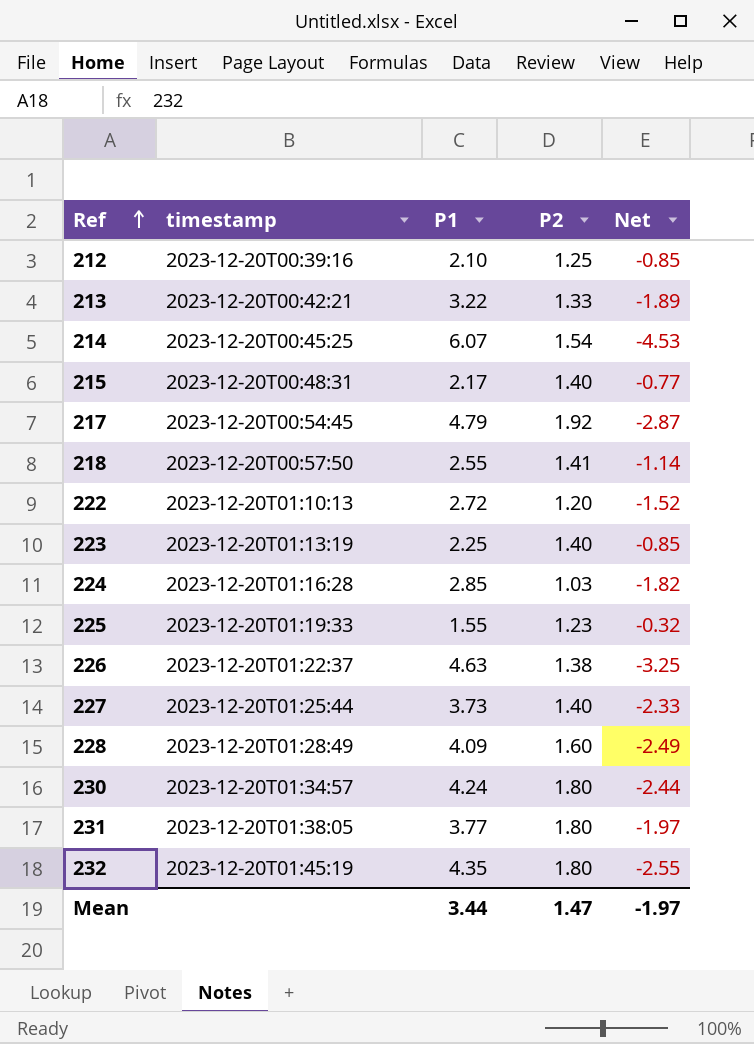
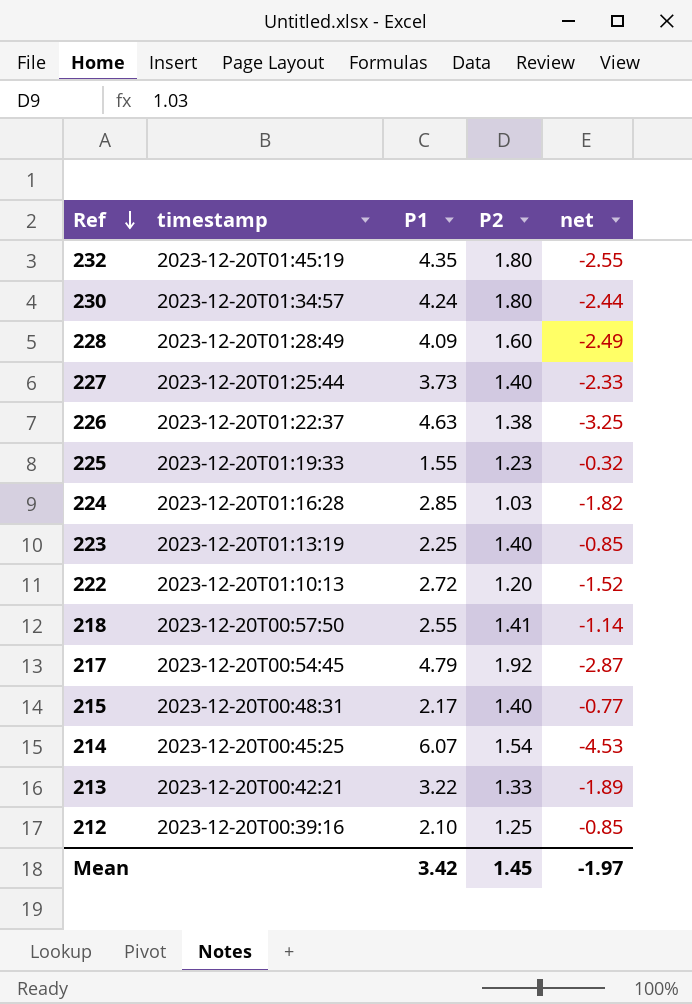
row order: Ref ascending -> Ref descending
column name: Net -> net
row 231: 2023-12-20T01:38:05 | 3.77 | 1.80 | -1.97 -> none
Mean | P1: 3.44 -> 3.42
Mean | P2: 1.47 -> 1.45

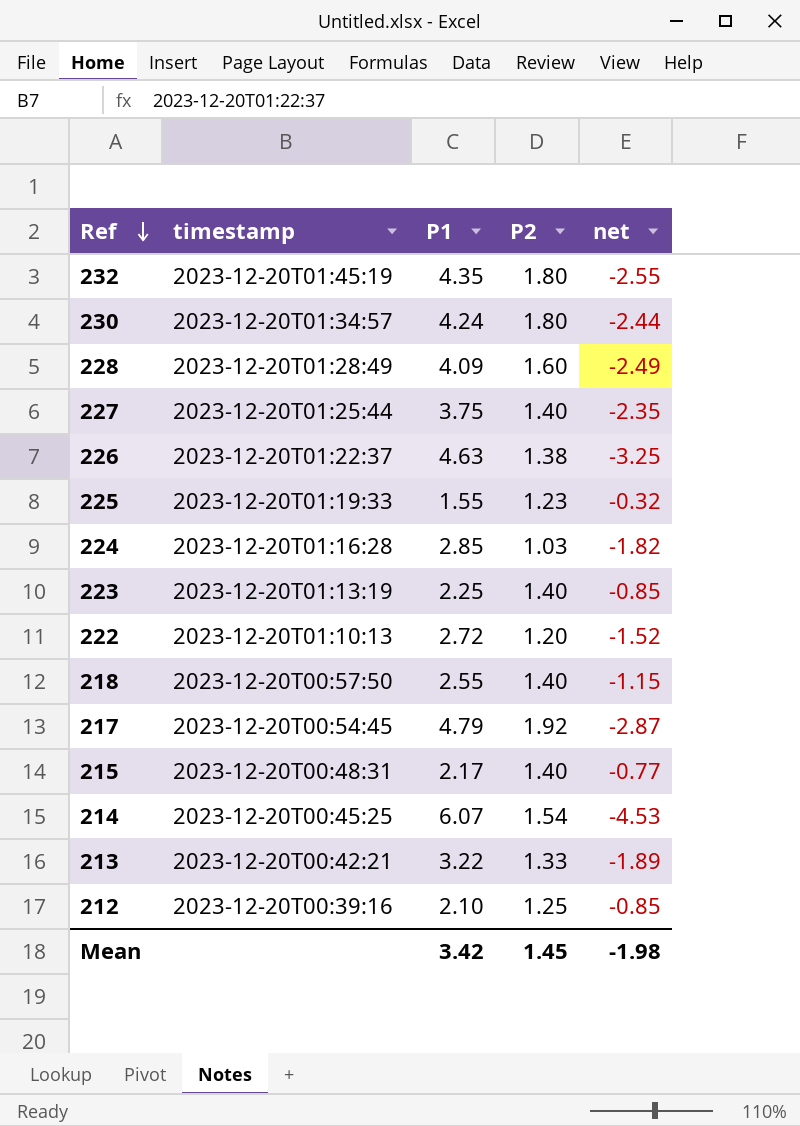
227 | P1: 3.73 -> 3.75
227 | net: -2.33 -> -2.35
218 | P2: 1.41 -> 1.40
218 | net: -1.14 -> -1.15
Mean | net: -1.97 -> -1.98

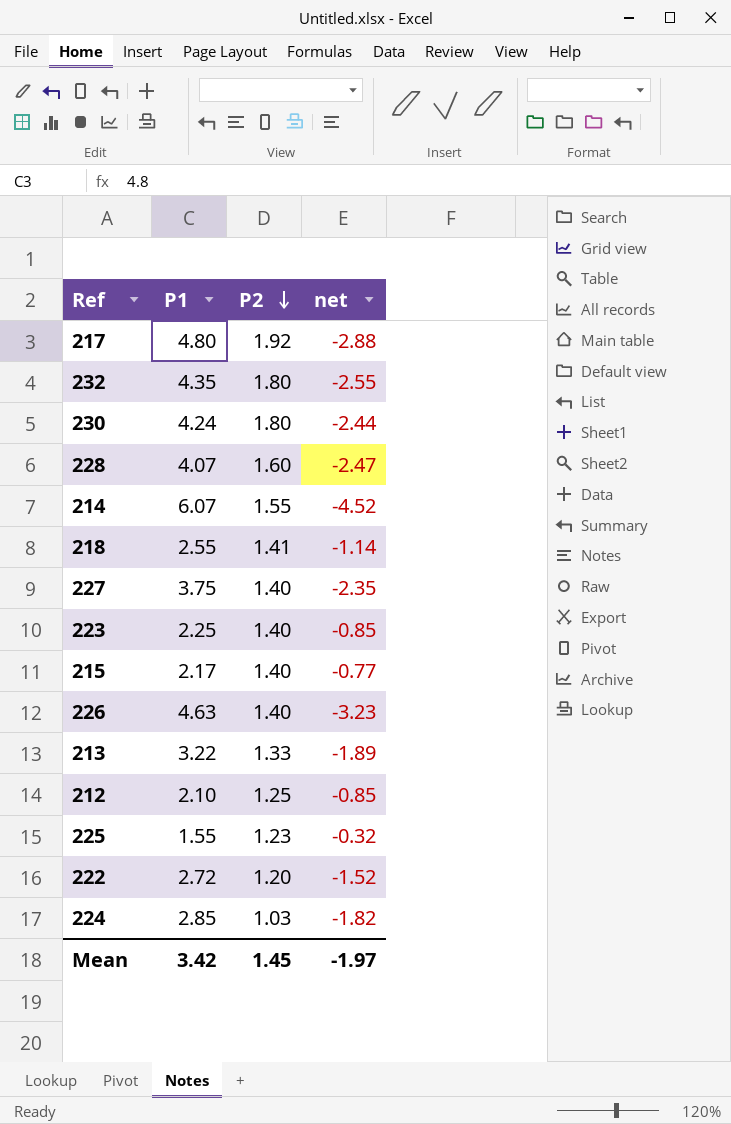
row order: Ref descending -> P2 descending
column timestamp | position: 2 -> none
217 | P1: 4.79 -> 4.80
217 | net: -2.87 -> -2.88
228 | P1: 4.09 -> 4.07
228 | net: -2.49 -> -2.47
214 | P2: 1.54 -> 1.55
214 | net: -4.53 -> -4.52
218 | P2: 1.40 -> 1.41
218 | net: -1.15 -> -1.14
226 | P2: 1.38 -> 1.40
226 | net: -3.25 -> -3.23
Mean | net: -1.98 -> -1.97

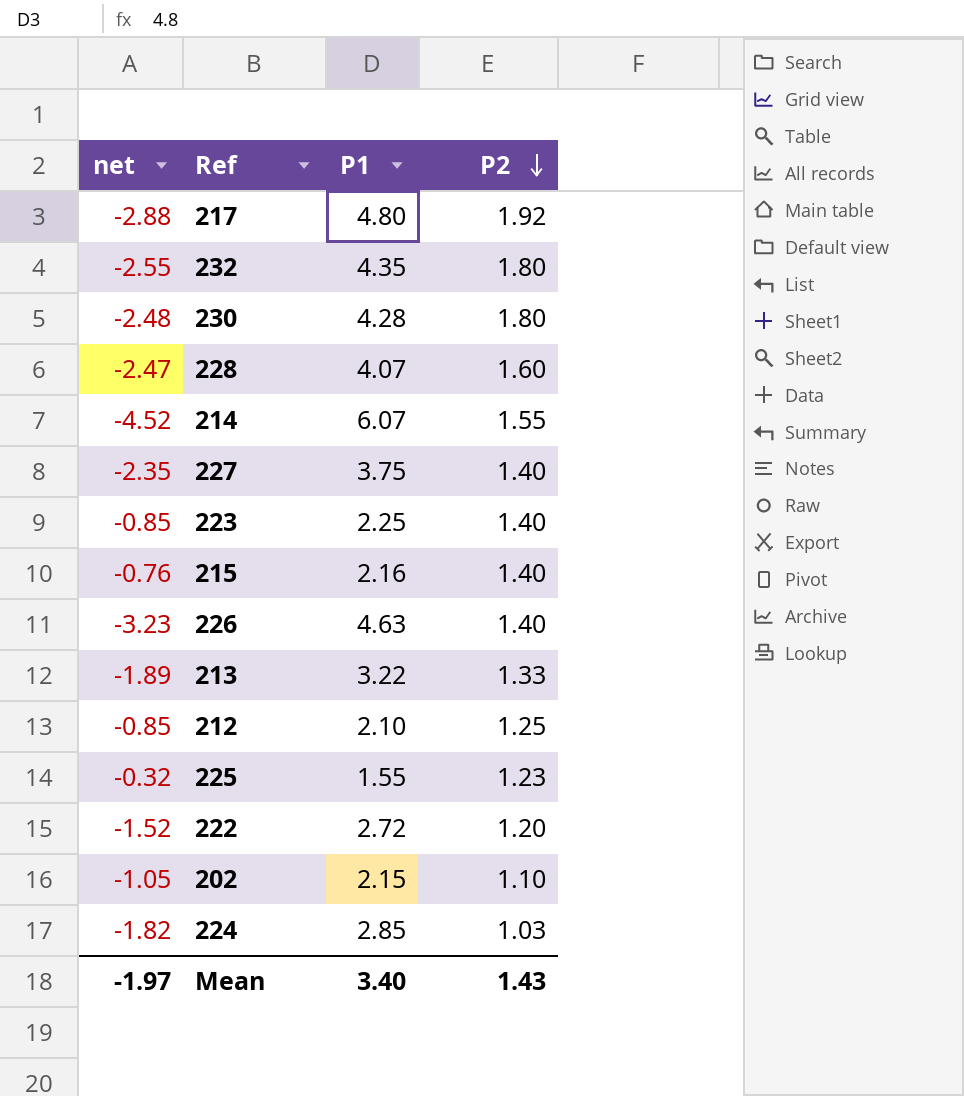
column net | position: 4 -> 1
row 218: 2.55 | 1.41 | -1.14 -> none
230 | net: -2.44 -> -2.48
230 | P1: 4.24 -> 4.28
215 | net: -0.77 -> -0.76
215 | P1: 2.17 -> 2.16
row 202: none -> -1.05 | 2.15 | 1.10
Mean | P1: 3.42 -> 3.40
Mean | P2: 1.45 -> 1.43

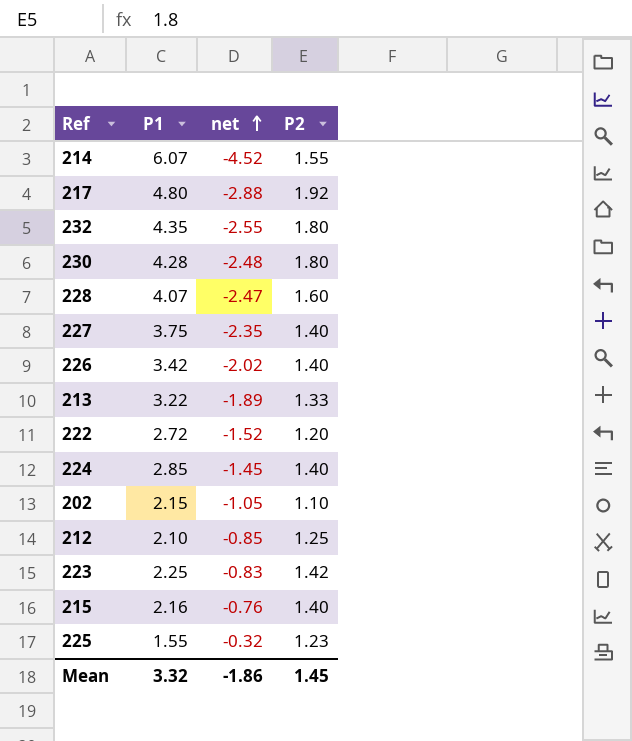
row order: P2 descending -> net ascending
column net | position: 1 -> 3
226 | P1: 4.63 -> 3.42
226 | net: -3.23 -> -2.02
224 | net: -1.82 -> -1.45
224 | P2: 1.03 -> 1.40
223 | net: -0.85 -> -0.83
223 | P2: 1.40 -> 1.42
Mean | P1: 3.40 -> 3.32
Mean | net: -1.97 -> -1.86
Mean | P2: 1.43 -> 1.45

